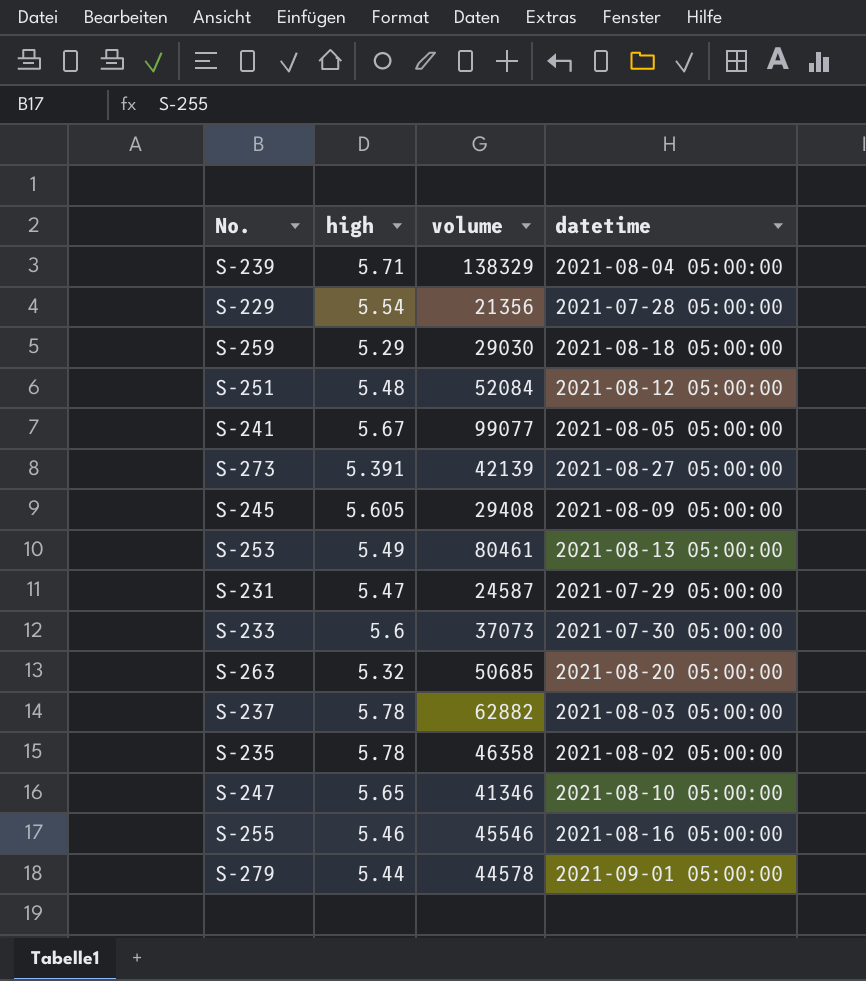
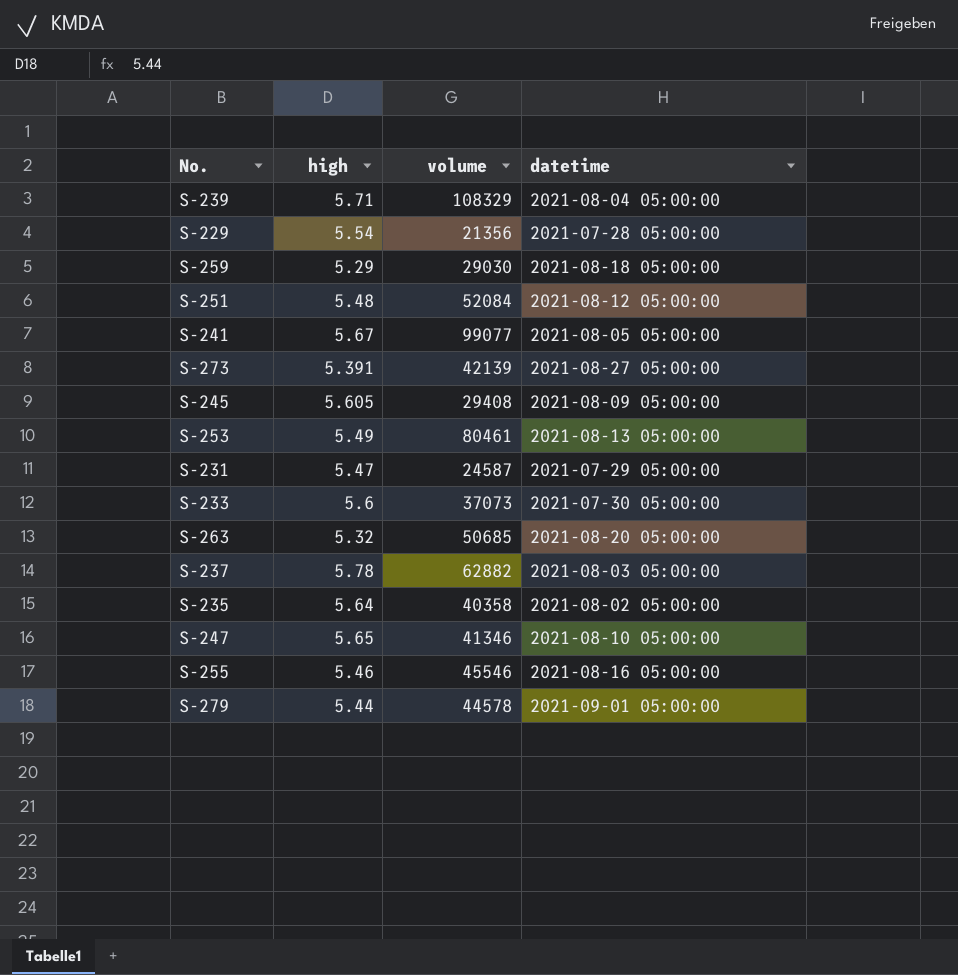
S-239 | volume: 138329 -> 108329
S-235 | high: 5.78 -> 5.64
S-235 | volume: 46358 -> 40358

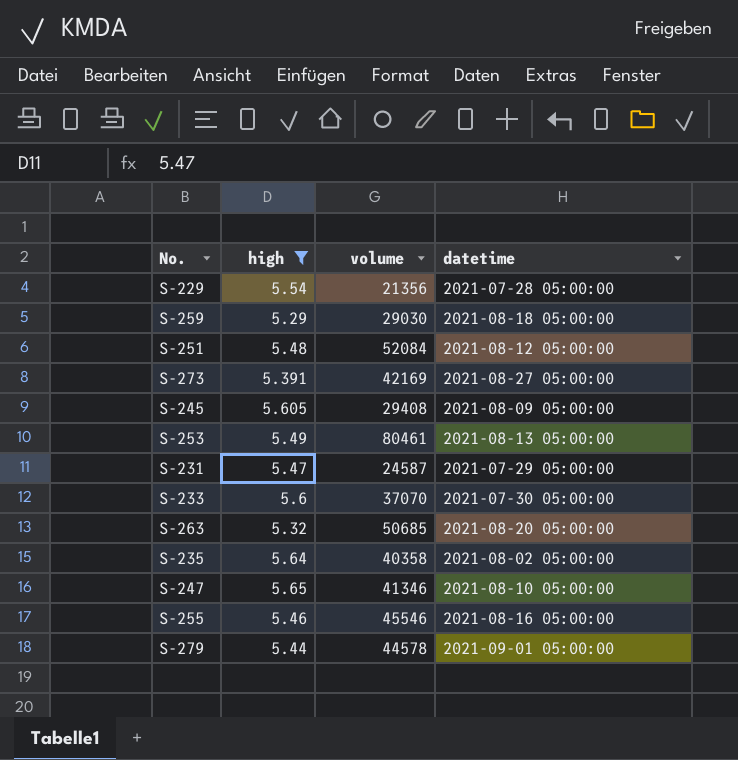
filter: none -> high <= 5.65
S-273 | volume: 42139 -> 42169
S-233 | volume: 37073 -> 37070

